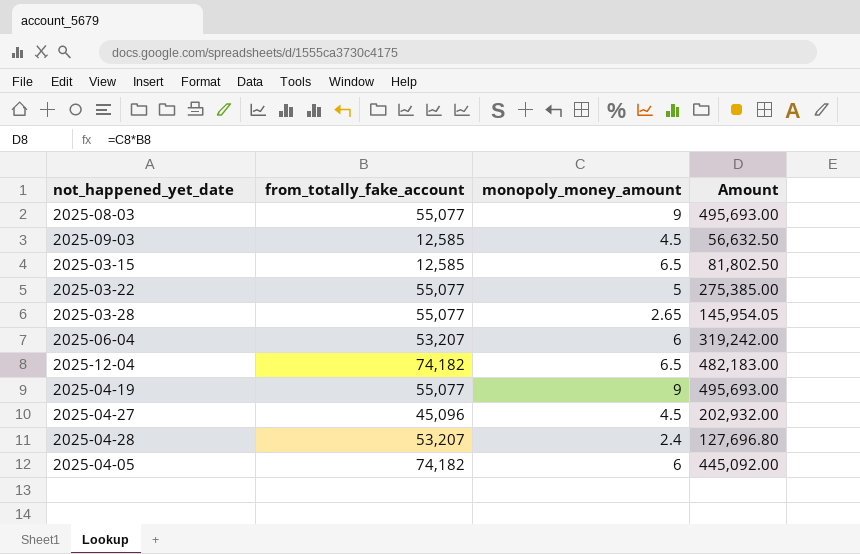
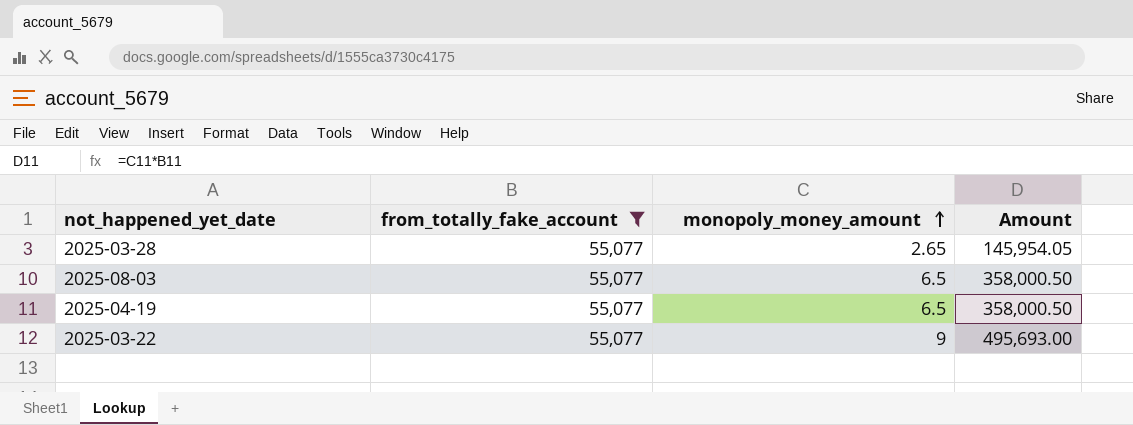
filter: none -> from_totally_fake_account = 55,077
row order: none -> monopoly_money_amount ascending
2025-08-03 | monopoly_money_amount: 9 -> 6.5
2025-08-03 | Amount: 495,693.00 -> 358,000.50
2025-04-19 | monopoly_money_amount: 9 -> 6.5
2025-04-19 | Amount: 495,693.00 -> 358,000.50
2025-03-22 | monopoly_money_amount: 5 -> 9
2025-03-22 | Amount: 275,385.00 -> 495,693.00

